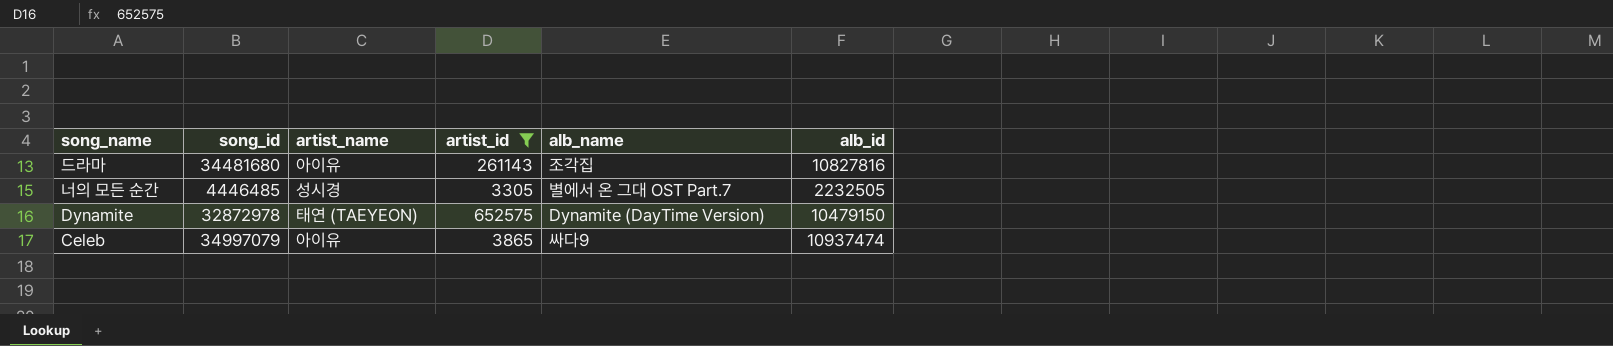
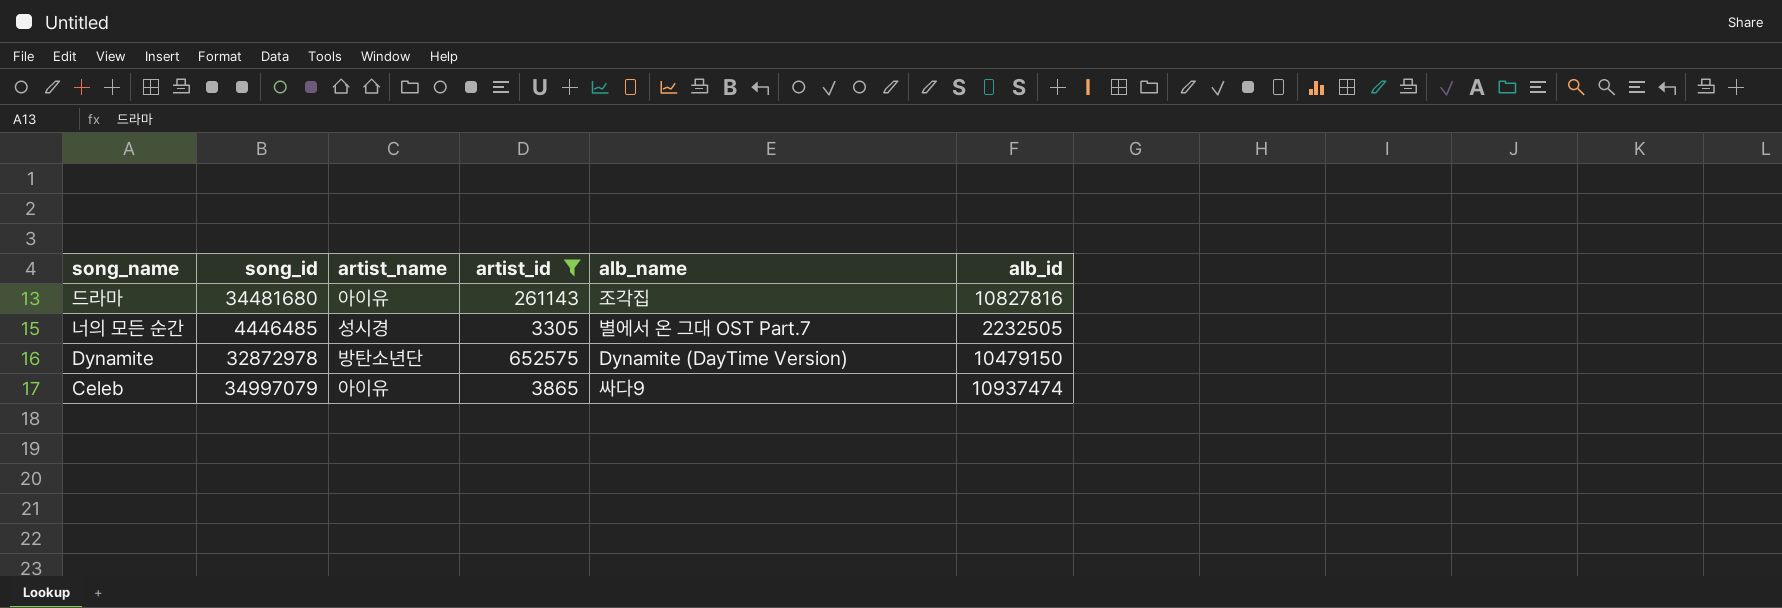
Dynamite | artist_name: 태연 (TAEYEON) -> 방탄소년단

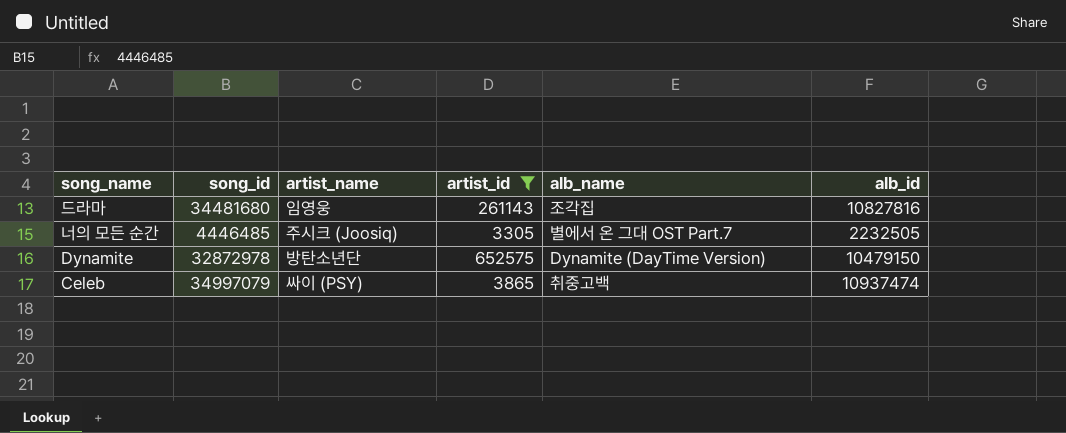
드라마 | artist_name: 아이유 -> 임영웅
너의 모든 순간 | artist_name: 성시경 -> 주시크 (Joosiq)
Celeb | artist_name: 아이유 -> 싸이 (PSY)
Celeb | alb_name: 싸다9 -> 취중고백

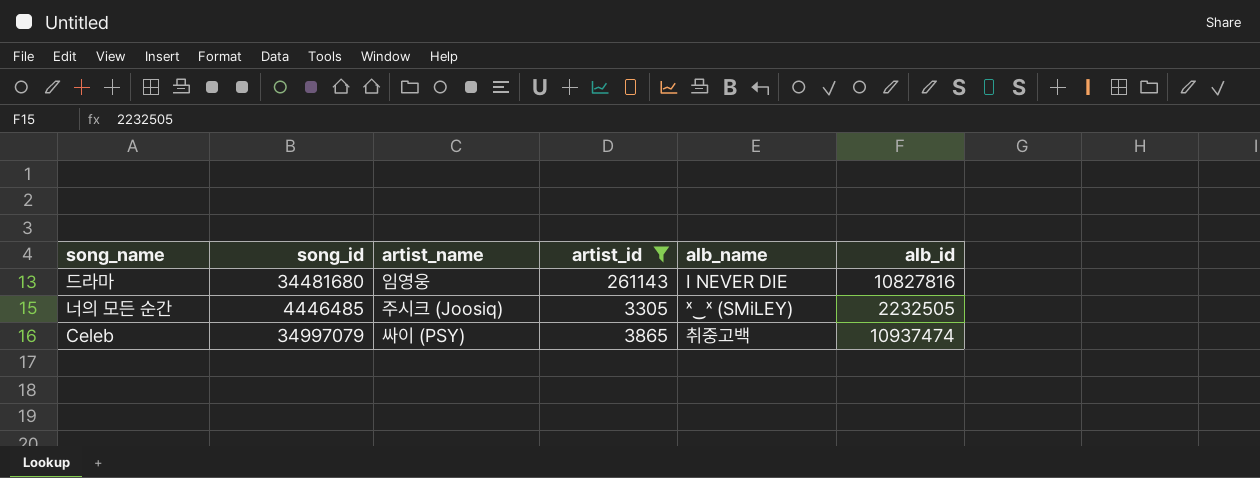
row Dynamite: 32872978 | 방탄소년단 | 652575 | Dynamite (DayTime Version) | 10479150 -> none
드라마 | alb_name: 조각집 -> I NEVER DIE
너의 모든 순간 | alb_name: 별에서 온 그대 OST Part.7 -> ˣ‿ˣ (SMiLEY)

